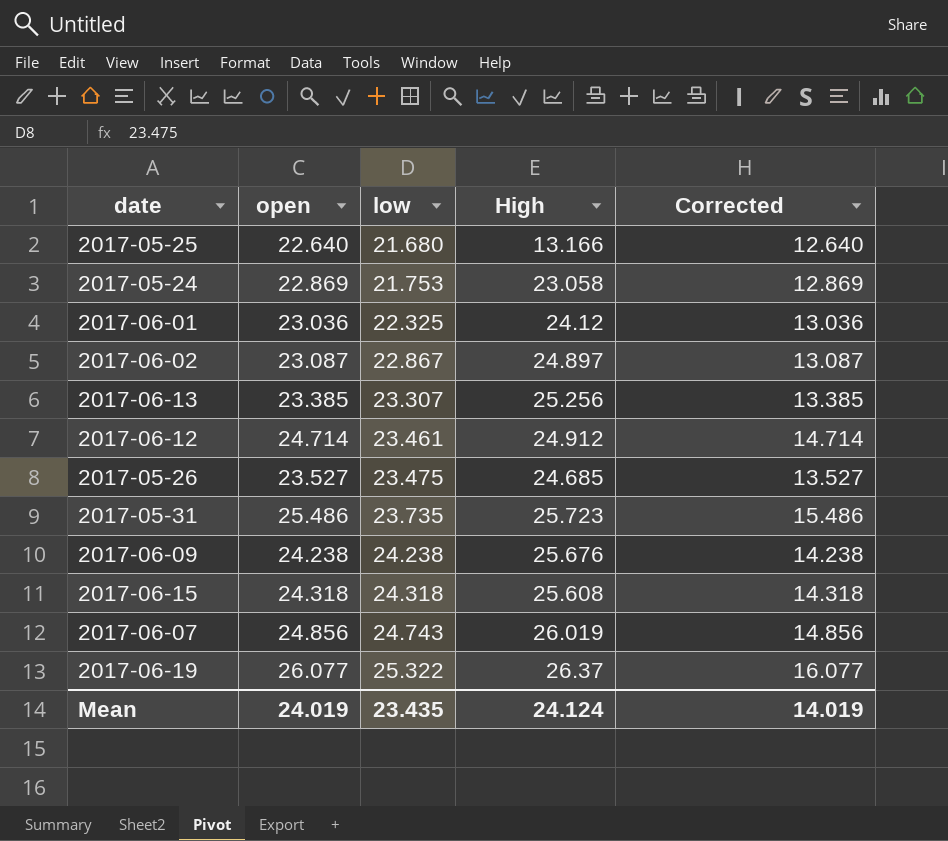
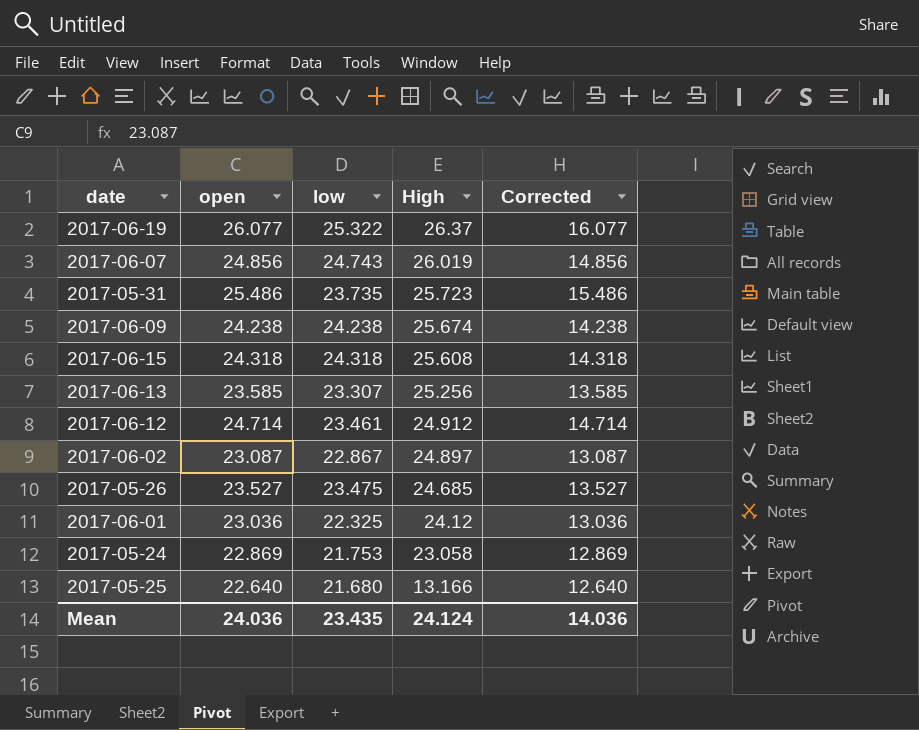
row order: low ascending -> High descending
2017-06-09 | High: 25.676 -> 25.674
2017-06-13 | open: 23.385 -> 23.585
2017-06-13 | Corrected: 13.385 -> 13.585
Mean | open: 24.019 -> 24.036
Mean | Corrected: 14.019 -> 14.036

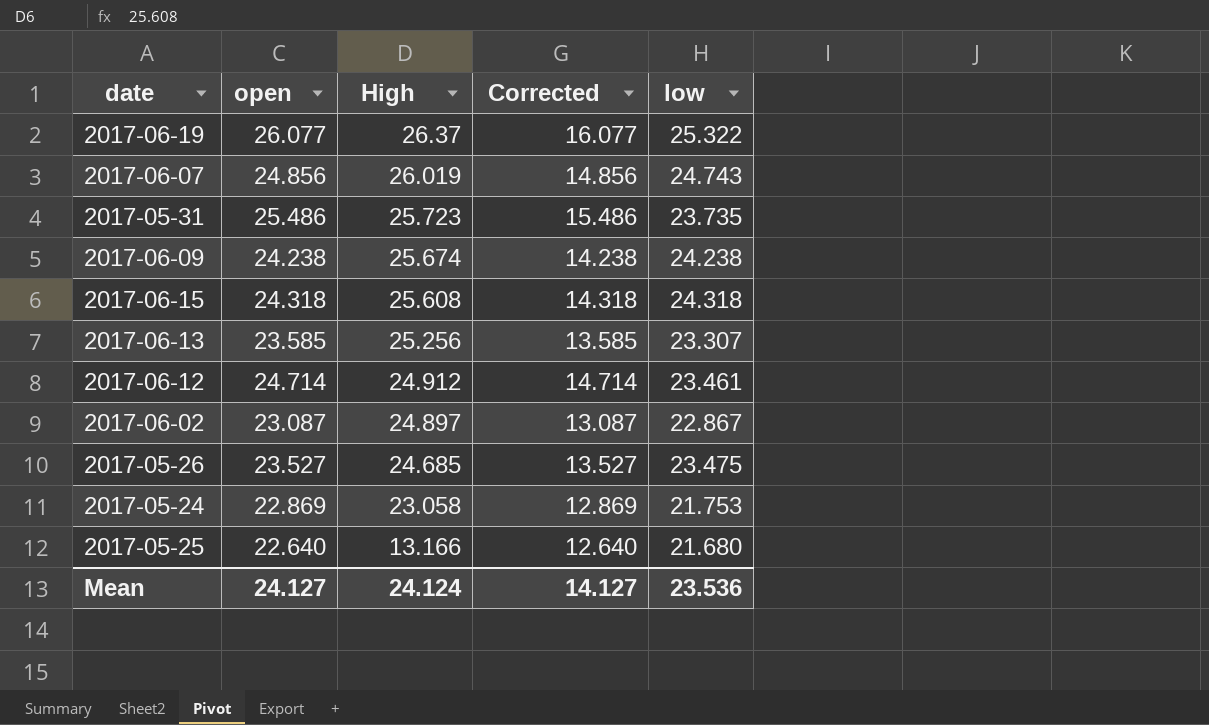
column low | position: 3 -> 5
row 2017-06-01: 23.036 | 22.325 | 24.12 | 13.036 -> none
Mean | open: 24.036 -> 24.127
Mean | Corrected: 14.036 -> 14.127
Mean | low: 23.435 -> 23.536

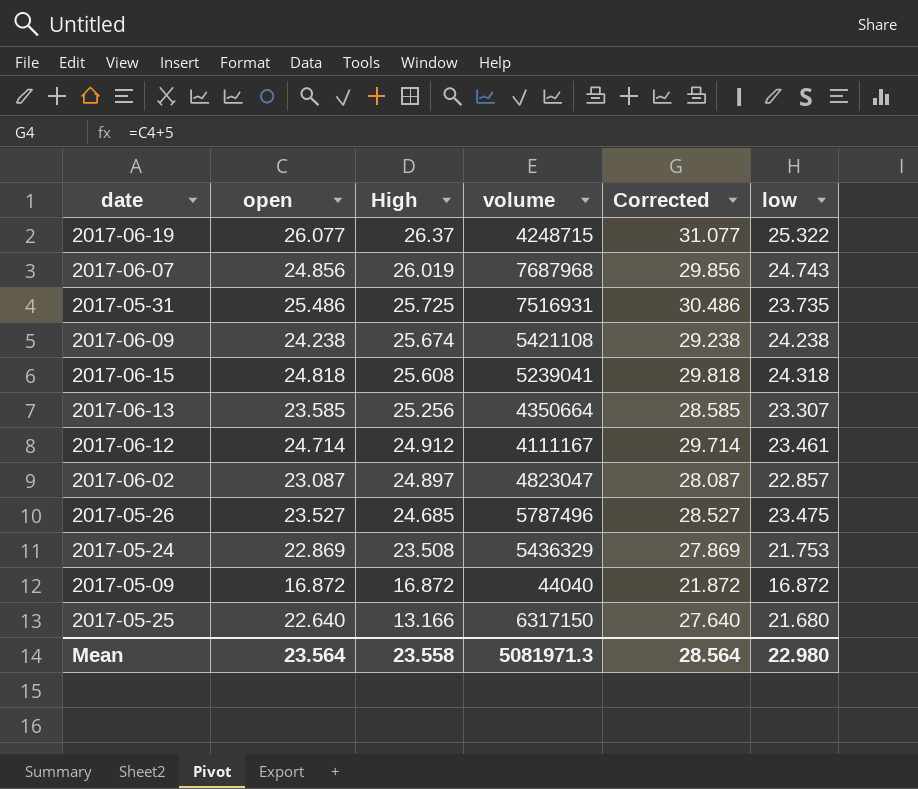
column volume | position: none -> 4
column Corrected | formula: [open] - 10 -> [open] + 5
2017-05-31 | High: 25.723 -> 25.725
2017-06-15 | open: 24.318 -> 24.818
2017-06-02 | low: 22.867 -> 22.857
2017-05-24 | High: 23.058 -> 23.508
row 2017-05-09: none -> 16.872 | 16.872 | 44040 | 21.872 | 16.872
Mean | open: 24.127 -> 23.564
Mean | High: 24.124 -> 23.558
Mean | Corrected: 14.127 -> 28.564
Mean | low: 23.536 -> 22.980

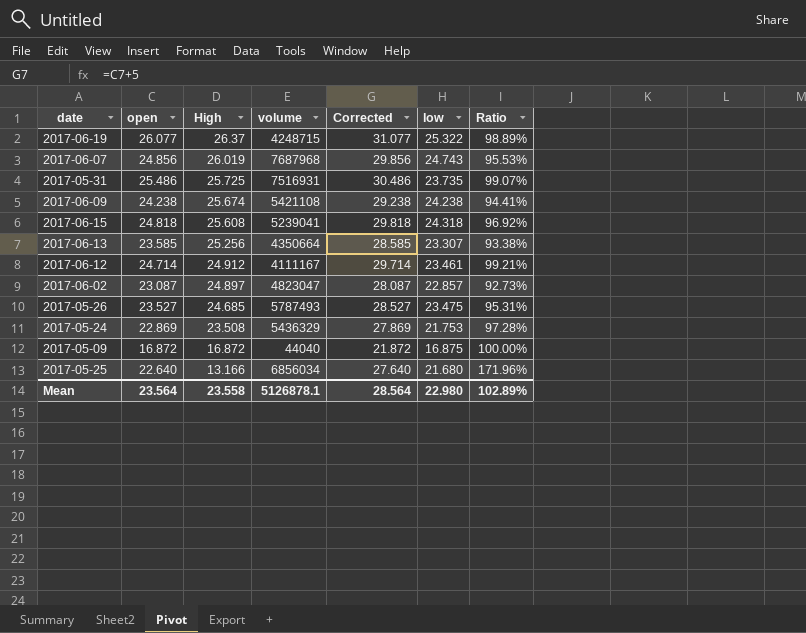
column Ratio | formula: none -> [open] / [High]
2017-05-26 | volume: 5787496 -> 5787493
2017-05-09 | low: 16.872 -> 16.875
2017-05-25 | volume: 6317150 -> 6856034
Mean | volume: 5081971.3 -> 5126878.1

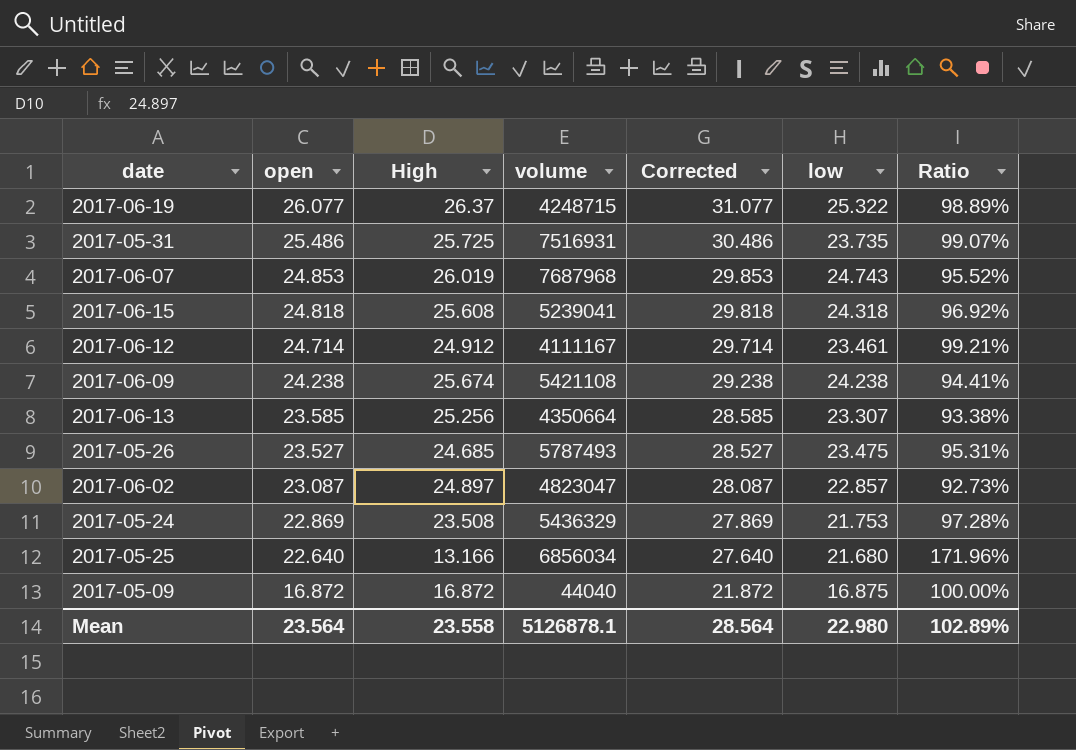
row order: High descending -> open descending
2017-06-07 | open: 24.856 -> 24.853
2017-06-07 | Corrected: 29.856 -> 29.853
2017-06-07 | Ratio: 95.53% -> 95.52%

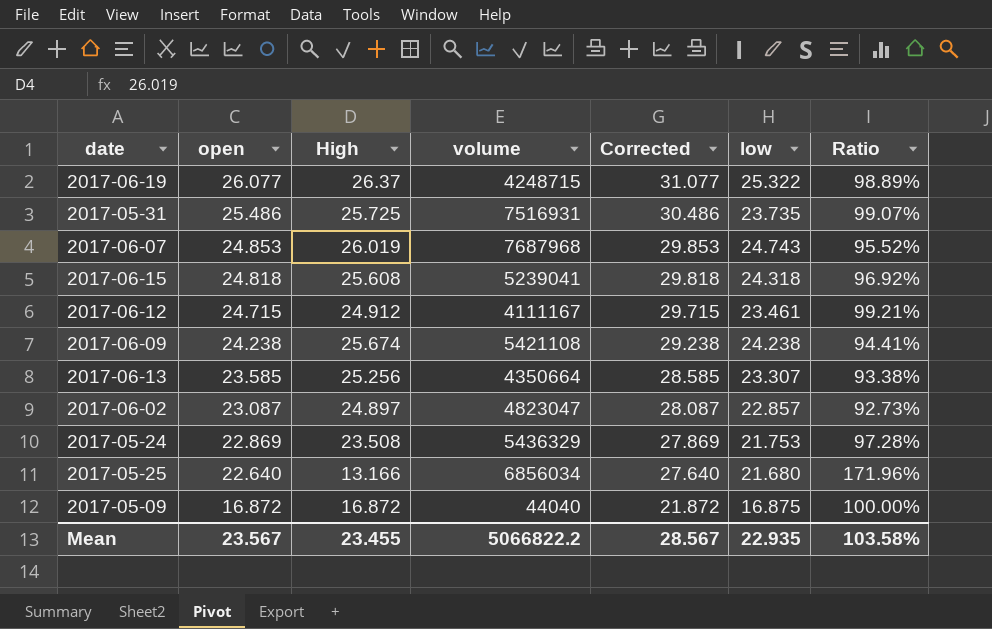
row 2017-05-26: 23.527 | 24.685 | 5787493 | 28.527 | 23.475 | 95.31% -> none
2017-06-12 | open: 24.714 -> 24.715
2017-06-12 | Corrected: 29.714 -> 29.715
Mean | open: 23.564 -> 23.567
Mean | High: 23.558 -> 23.455
Mean | volume: 5126878.1 -> 5066822.2
Mean | Corrected: 28.564 -> 28.567
Mean | low: 22.980 -> 22.935
Mean | Ratio: 102.89% -> 103.58%

